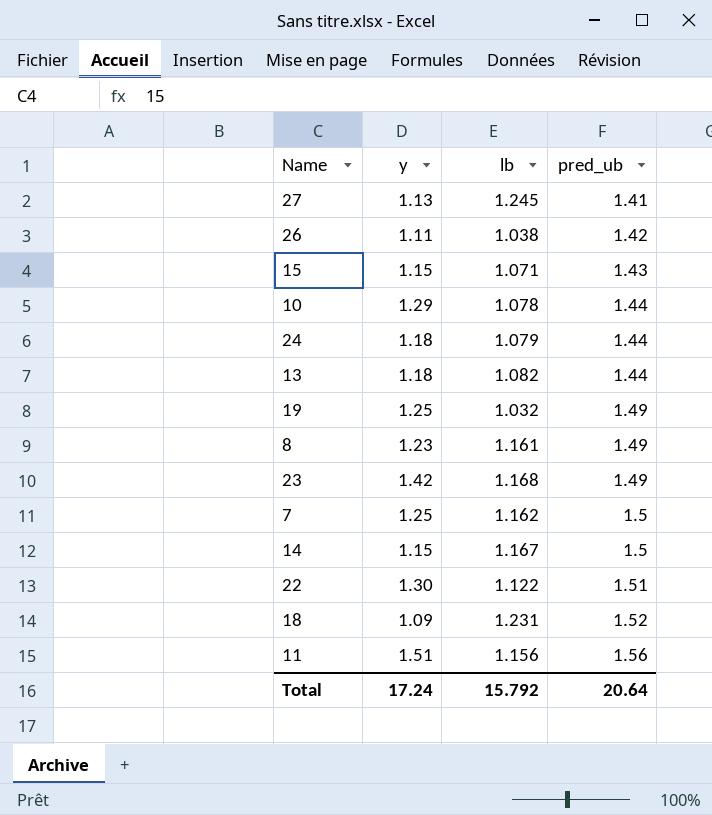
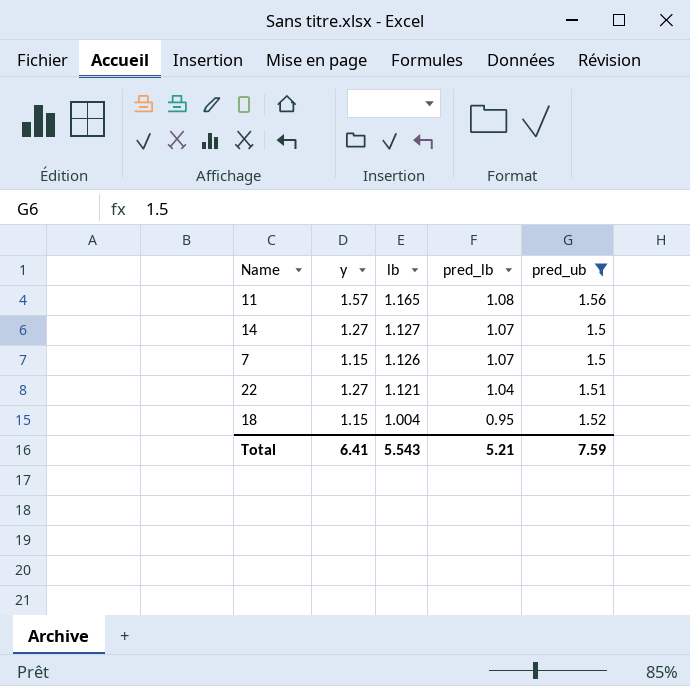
filter: none -> pred_ub >= 1.5
row order: pred_ub ascending -> lb descending
column pred_lb | position: none -> 4
11 | y: 1.51 -> 1.57
11 | lb: 1.156 -> 1.165
14 | y: 1.15 -> 1.27
14 | lb: 1.167 -> 1.127
7 | y: 1.25 -> 1.15
7 | lb: 1.162 -> 1.126
22 | y: 1.30 -> 1.27
22 | lb: 1.122 -> 1.121
18 | y: 1.09 -> 1.15
18 | lb: 1.231 -> 1.004
Total | y: 17.24 -> 6.41
Total | lb: 15.792 -> 5.543
Total | pred_ub: 20.64 -> 7.59

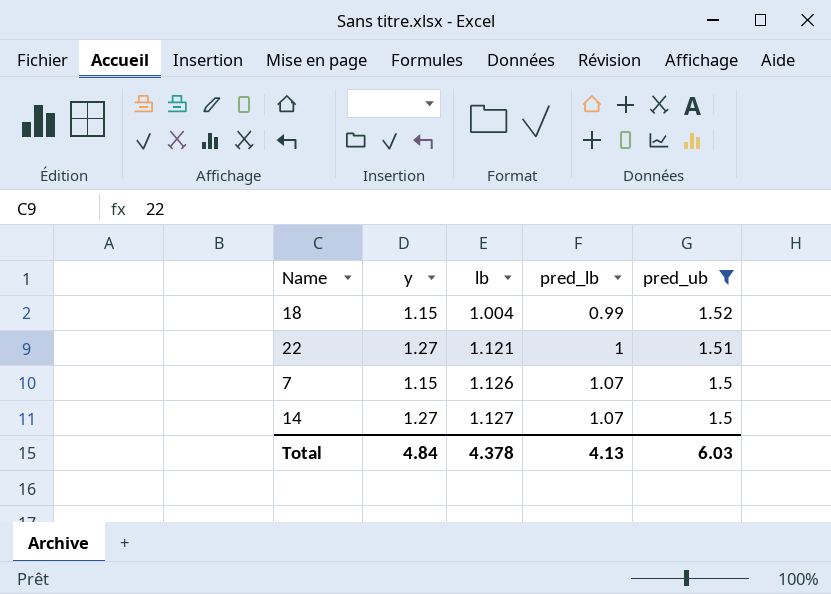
row order: lb descending -> lb ascending
row 11: 1.57 | 1.165 | 1.08 | 1.56 -> none
18 | pred_lb: 0.95 -> 0.99
22 | pred_lb: 1.04 -> 1
Total | y: 6.41 -> 4.84
Total | lb: 5.543 -> 4.378
Total | pred_lb: 5.21 -> 4.13
Total | pred_ub: 7.59 -> 6.03

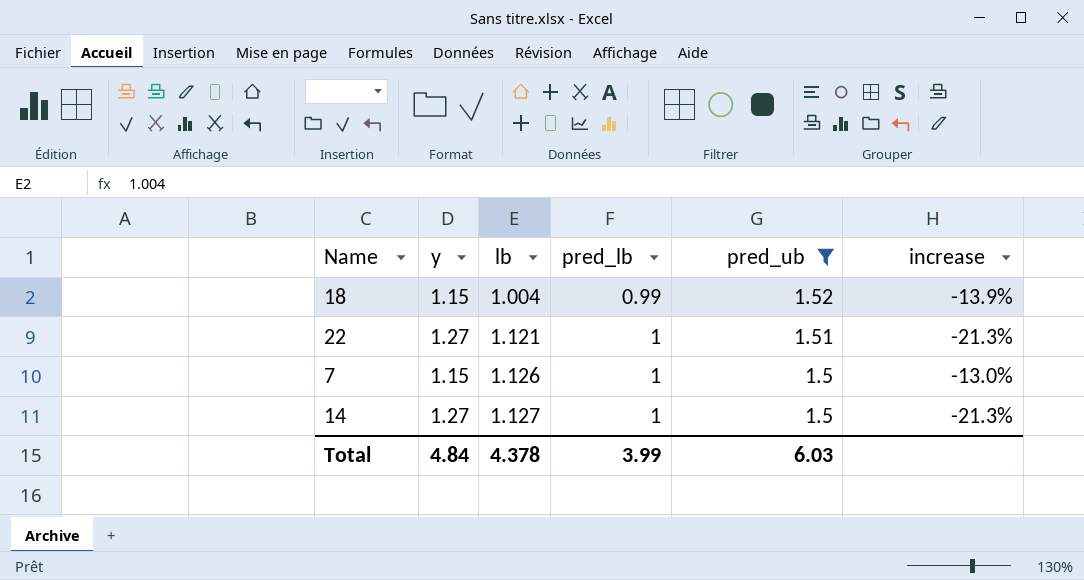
column increase | formula: none -> ([pred_lb] - [y]) / [y]
7 | pred_lb: 1.07 -> 1
14 | pred_lb: 1.07 -> 1
Total | pred_lb: 4.13 -> 3.99

